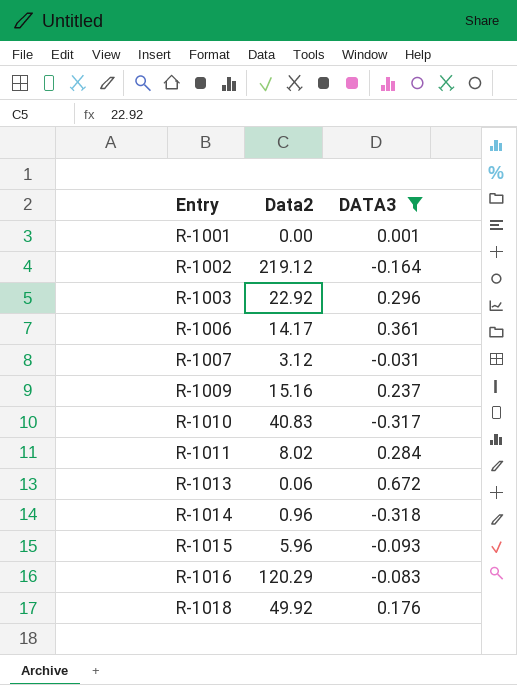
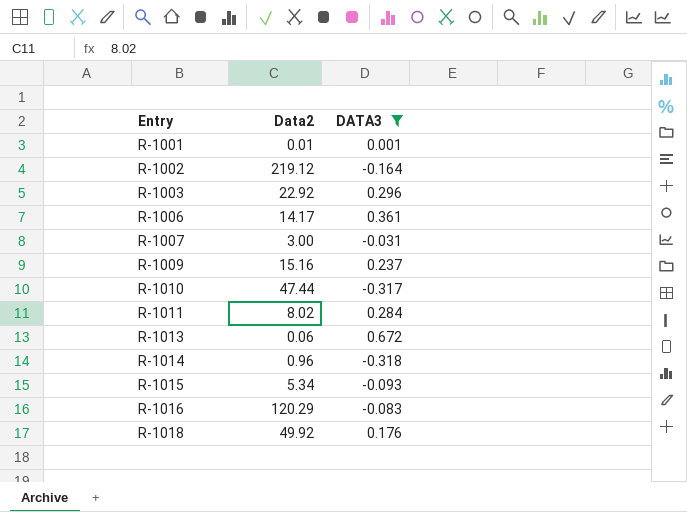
R-1001 | Data2: 0.00 -> 0.01
R-1007 | Data2: 3.12 -> 3.00
R-1010 | Data2: 40.83 -> 47.44
R-1015 | Data2: 5.96 -> 5.34

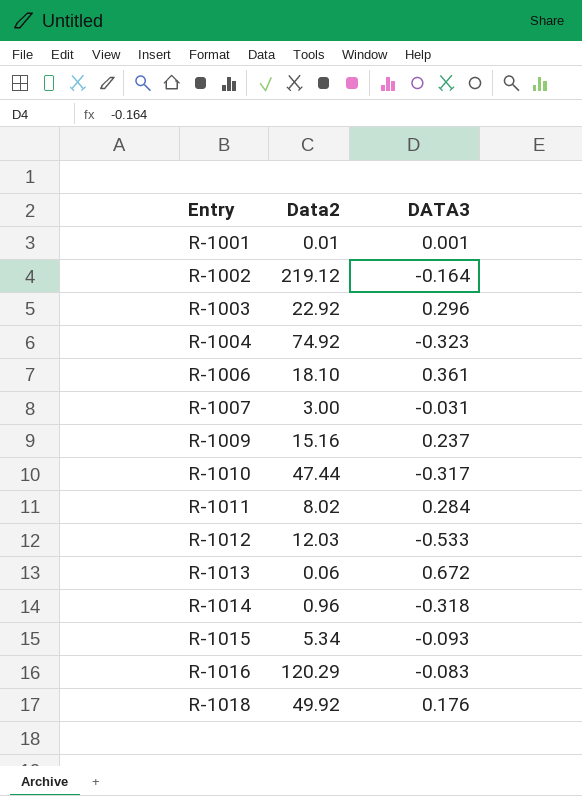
filter: DATA3 >= -0.318 -> none
R-1006 | Data2: 14.17 -> 18.10

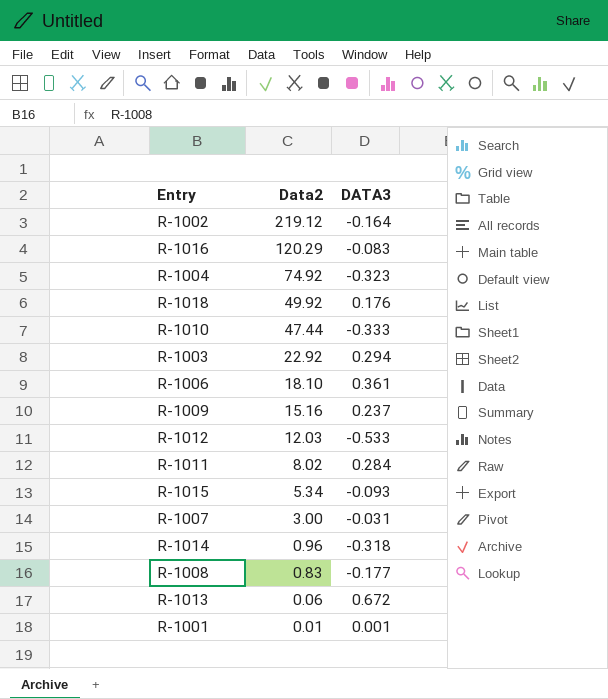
row order: Entry ascending -> Data2 descending
R-1010 | DATA3: -0.317 -> -0.333
R-1003 | DATA3: 0.296 -> 0.294
row R-1008: none -> 0.83 | -0.177

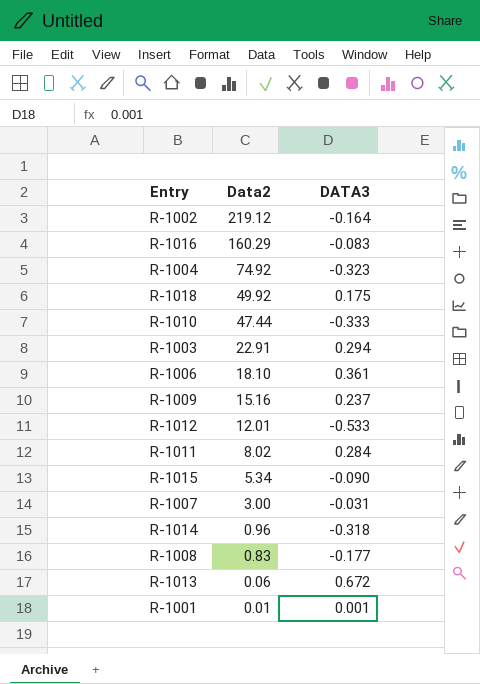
R-1016 | Data2: 120.29 -> 160.29
R-1018 | DATA3: 0.176 -> 0.175
R-1003 | Data2: 22.92 -> 22.91
R-1012 | Data2: 12.03 -> 12.01
R-1015 | DATA3: -0.093 -> -0.090

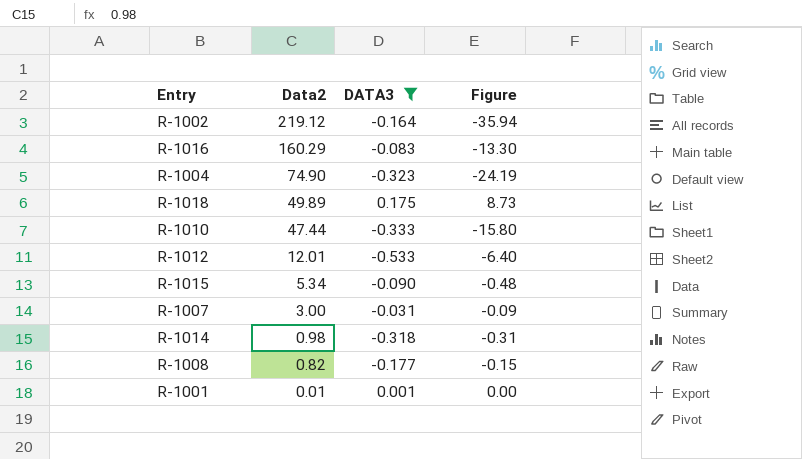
filter: none -> DATA3 <= 0.175
column Figure | formula: none -> [Data2] * [DATA3]
R-1004 | Data2: 74.92 -> 74.90
R-1018 | Data2: 49.92 -> 49.89
R-1014 | Data2: 0.96 -> 0.98
R-1008 | Data2: 0.83 -> 0.82

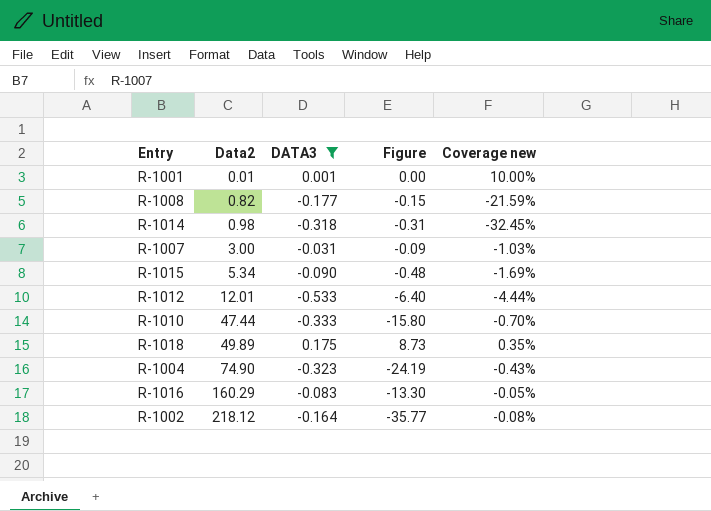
row order: Data2 descending -> Data2 ascending
column Coverage new | formula: none -> [DATA3] / [Data2]
R-1002 | Data2: 219.12 -> 218.12
R-1002 | Figure: -35.94 -> -35.77

